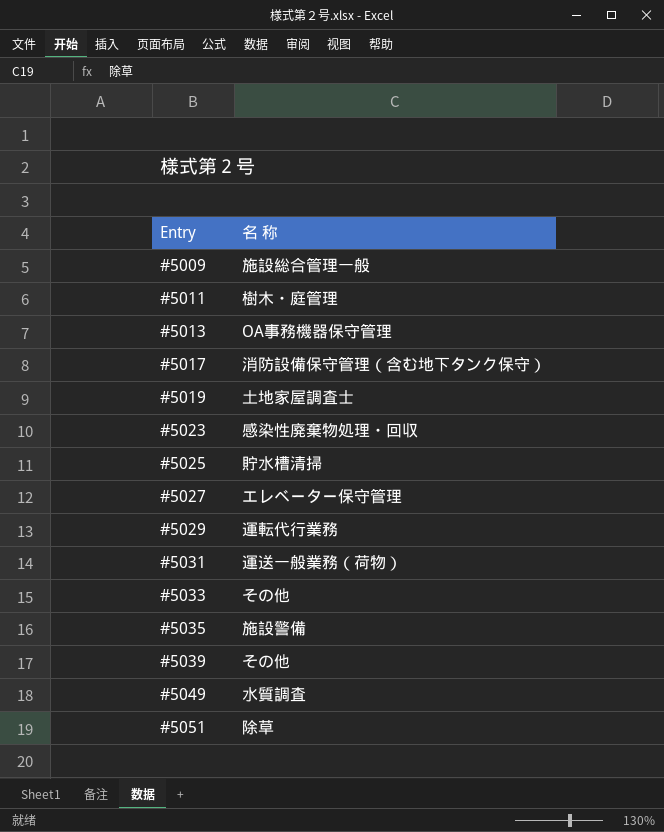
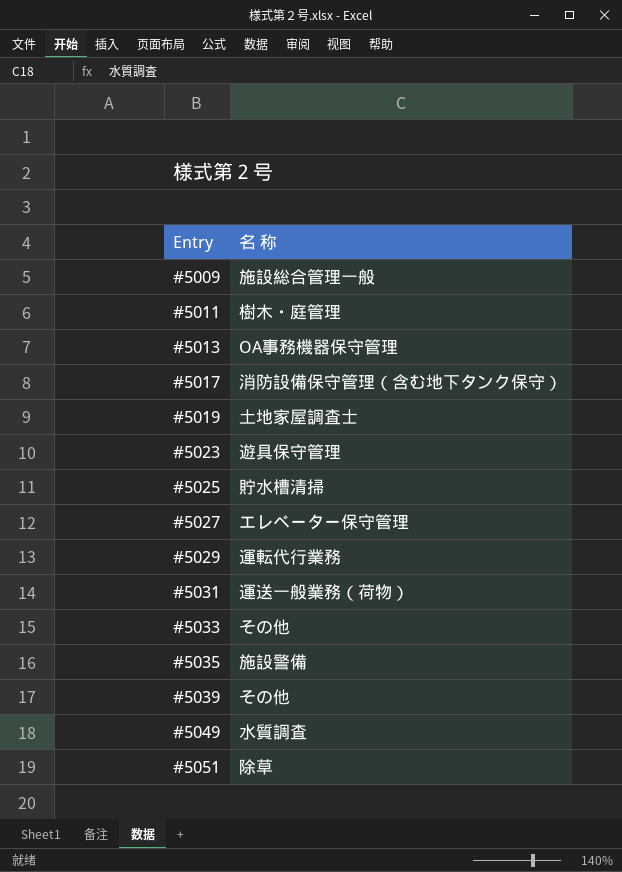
#5023 | 名 称: 感染性廃棄物処理・回収 -> 遊具保守管理

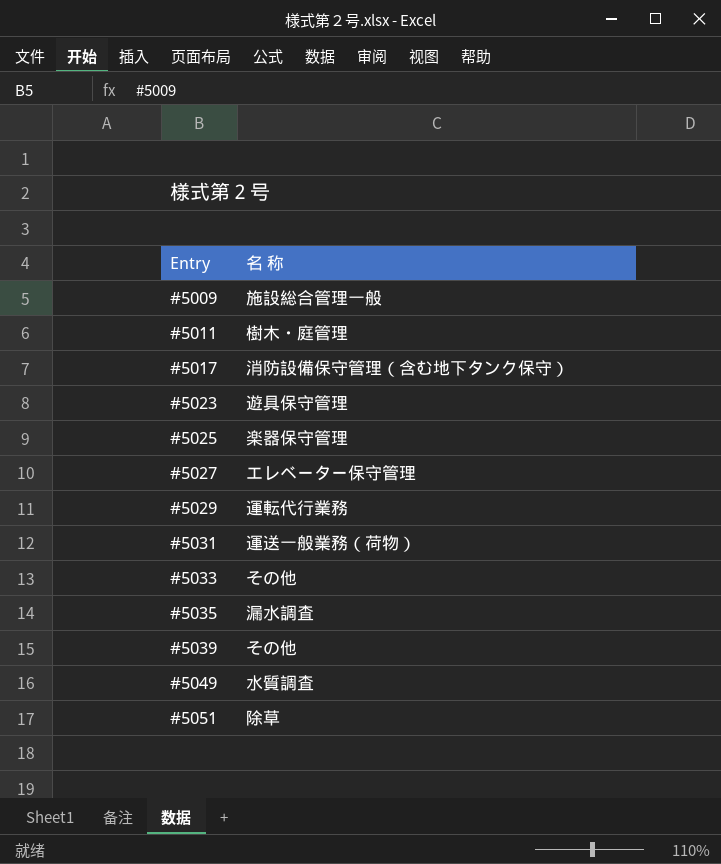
row #5013: OA事務機器保守管理 -> none
row #5019: 土地家屋調査士 -> none
#5025 | 名 称: 貯水槽清掃 -> 楽器保守管理
#5035 | 名 称: 施設警備 -> 漏水調査

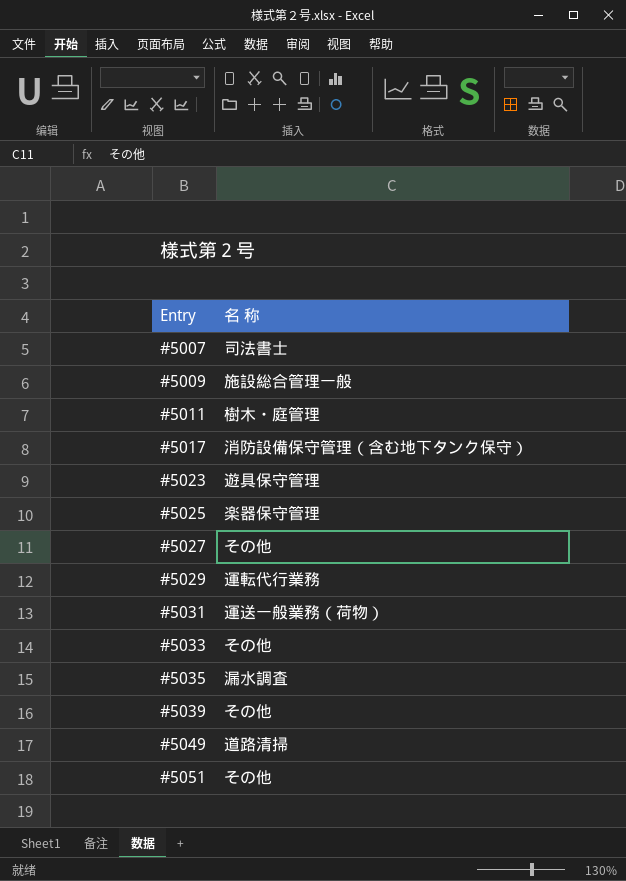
row #5007: none -> 司法書士
#5027 | 名 称: エレベーター保守管理 -> その他
#5049 | 名 称: 水質調査 -> 道路清掃
#5051 | 名 称: 除草 -> その他

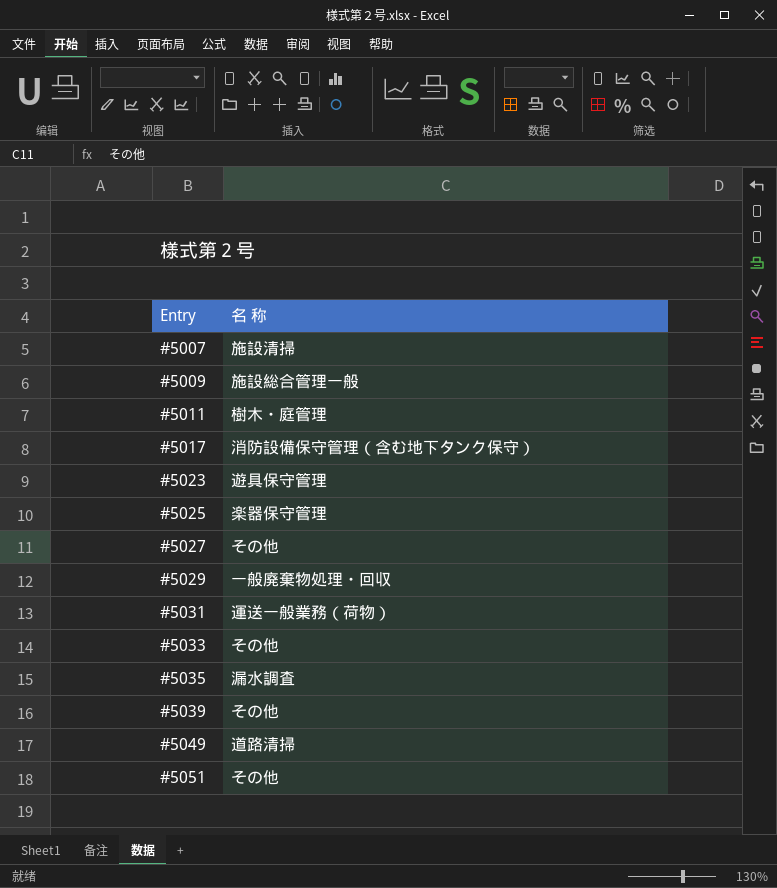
#5007 | 名 称: 司法書士 -> 施設清掃
#5029 | 名 称: 運転代行業務 -> 一般廃棄物処理・回収

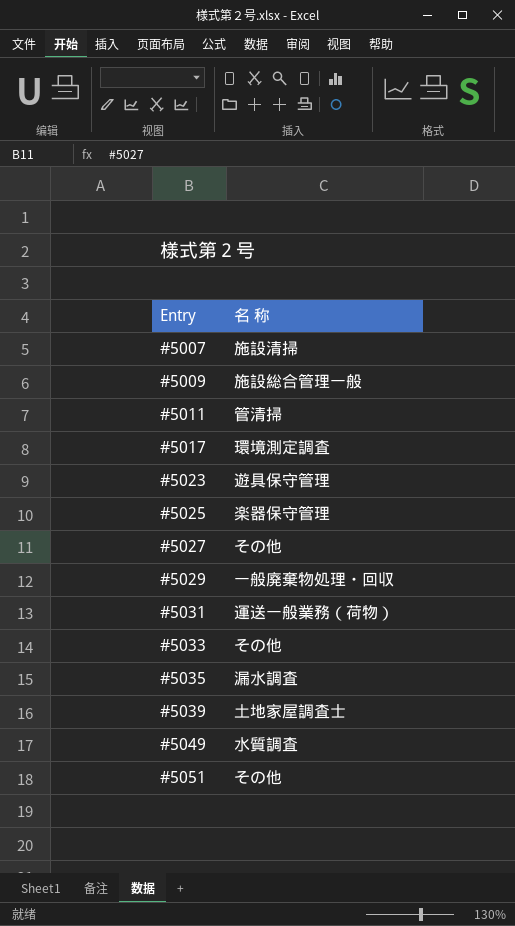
#5011 | 名 称: 樹木・庭管理 -> 管清掃
#5017 | 名 称: 消防設備保守管理（含む地下タンク保守） -> 環境測定調査
#5039 | 名 称: その他 -> 土地家屋調査士
#5049 | 名 称: 道路清掃 -> 水質調査

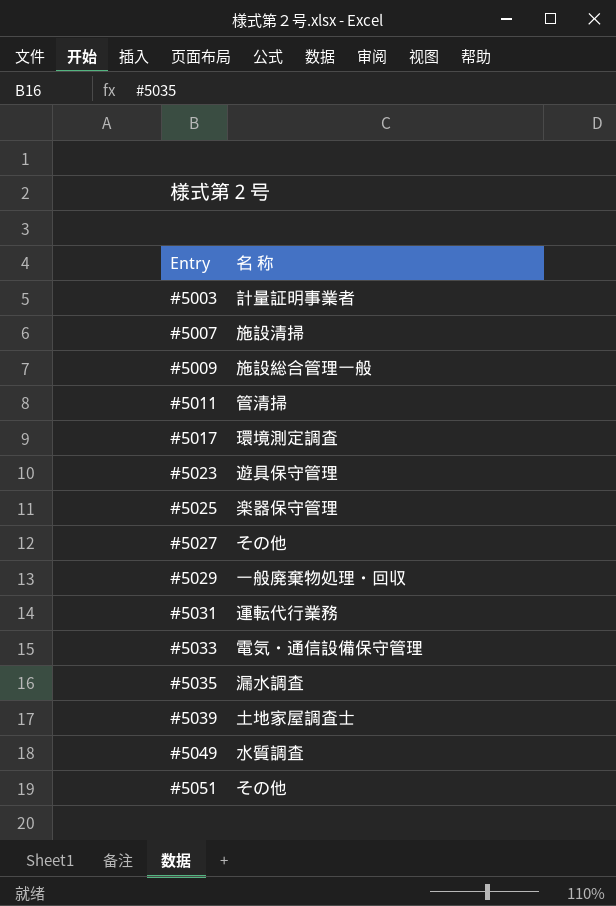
row #5003: none -> 計量証明事業者
#5031 | 名 称: 運送一般業務（荷物） -> 運転代行業務
#5033 | 名 称: その他 -> 電気・通信設備保守管理

